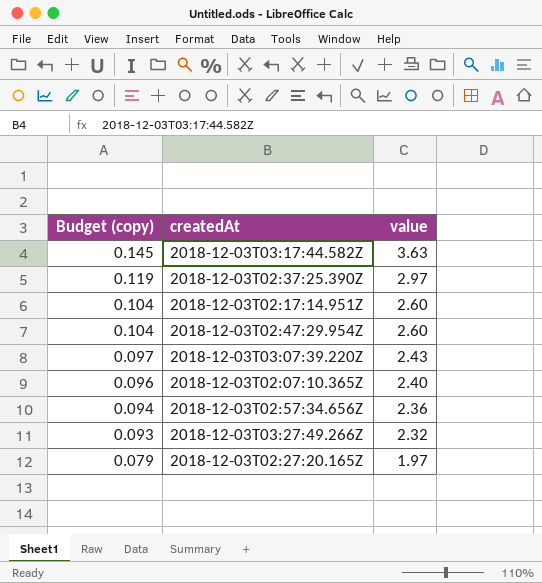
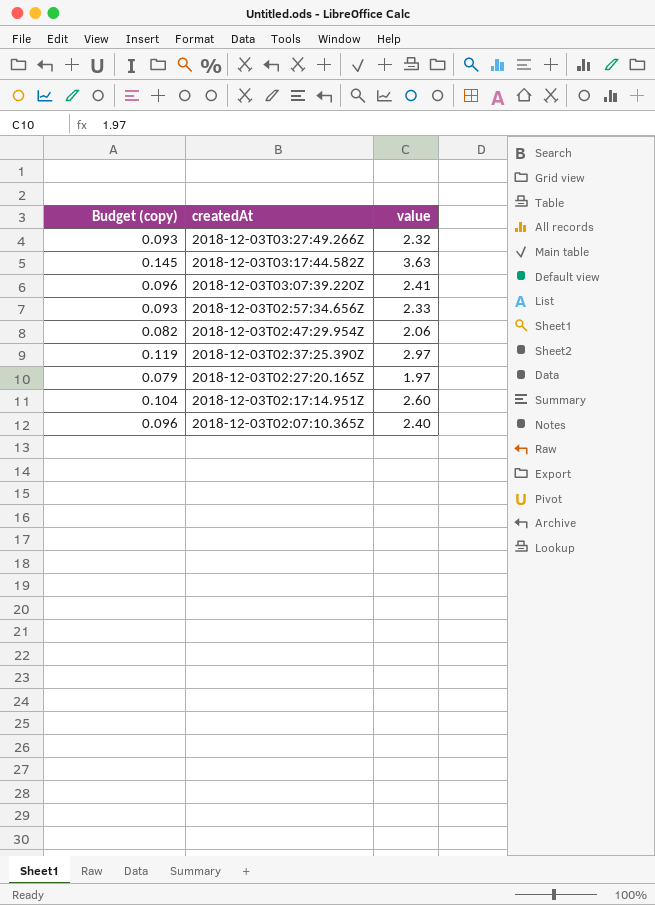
row order: Budget (copy) descending -> createdAt descending
2018-12-03T03:07:39.220Z | Budget (copy): 0.097 -> 0.096
2018-12-03T03:07:39.220Z | value: 2.43 -> 2.41
2018-12-03T02:57:34.656Z | Budget (copy): 0.094 -> 0.093
2018-12-03T02:57:34.656Z | value: 2.36 -> 2.33
2018-12-03T02:47:29.954Z | Budget (copy): 0.104 -> 0.082
2018-12-03T02:47:29.954Z | value: 2.60 -> 2.06

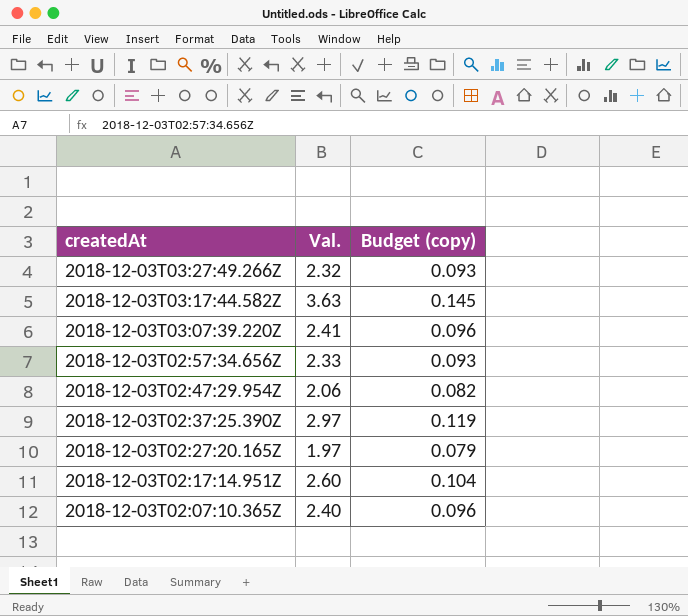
column name: value -> Val.
column Budget (copy) | position: 1 -> 3

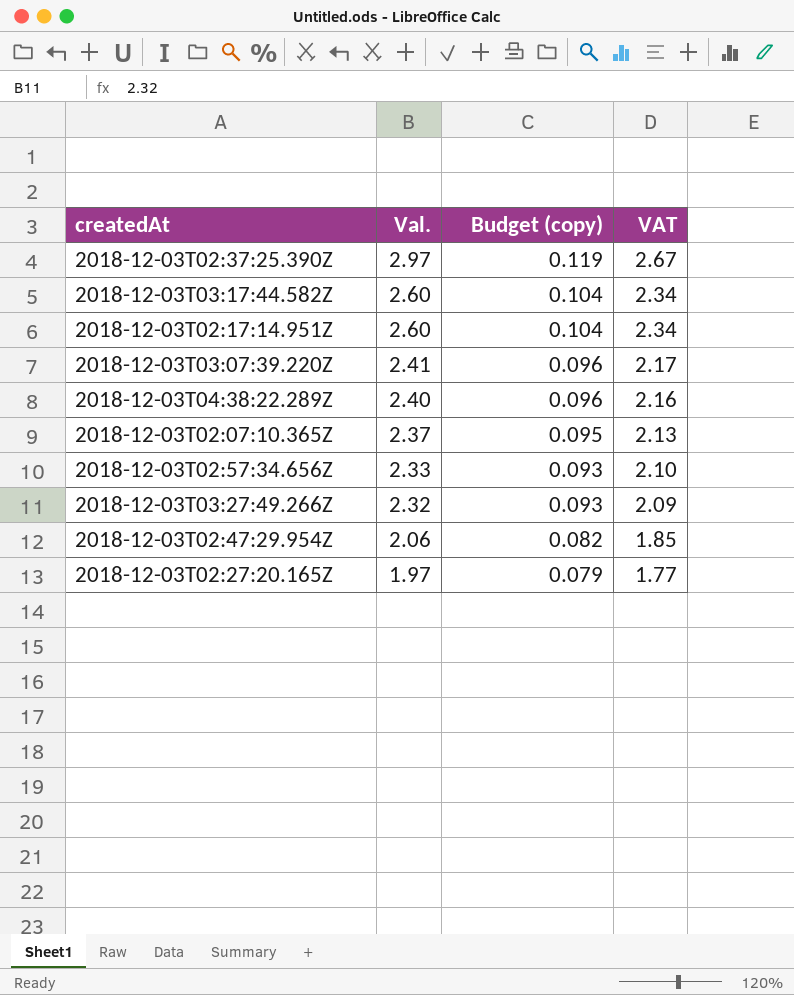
row order: createdAt descending -> Val. descending
column VAT | formula: none -> [Val.] * 0.9
2018-12-03T03:17:44.582Z | Val.: 3.63 -> 2.60
2018-12-03T03:17:44.582Z | Budget (copy): 0.145 -> 0.104
row 2018-12-03T04:38:22.289Z: none -> 2.40 | 0.096 | 2.16
2018-12-03T02:07:10.365Z | Val.: 2.40 -> 2.37
2018-12-03T02:07:10.365Z | Budget (copy): 0.096 -> 0.095

